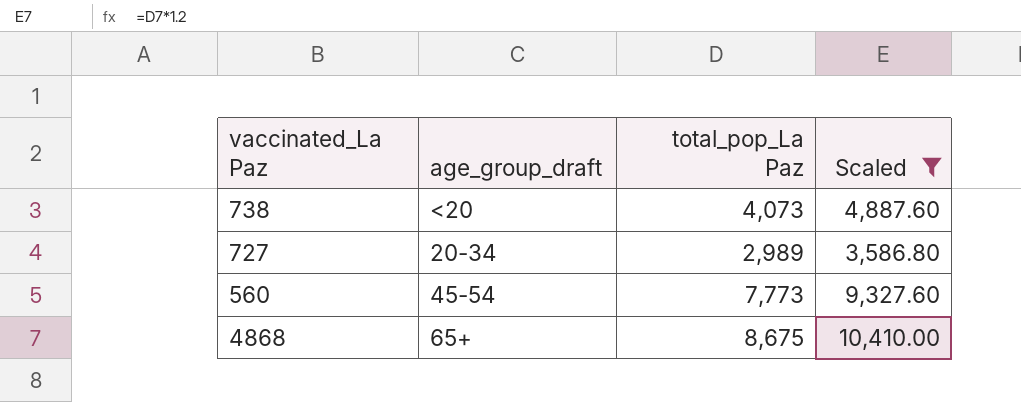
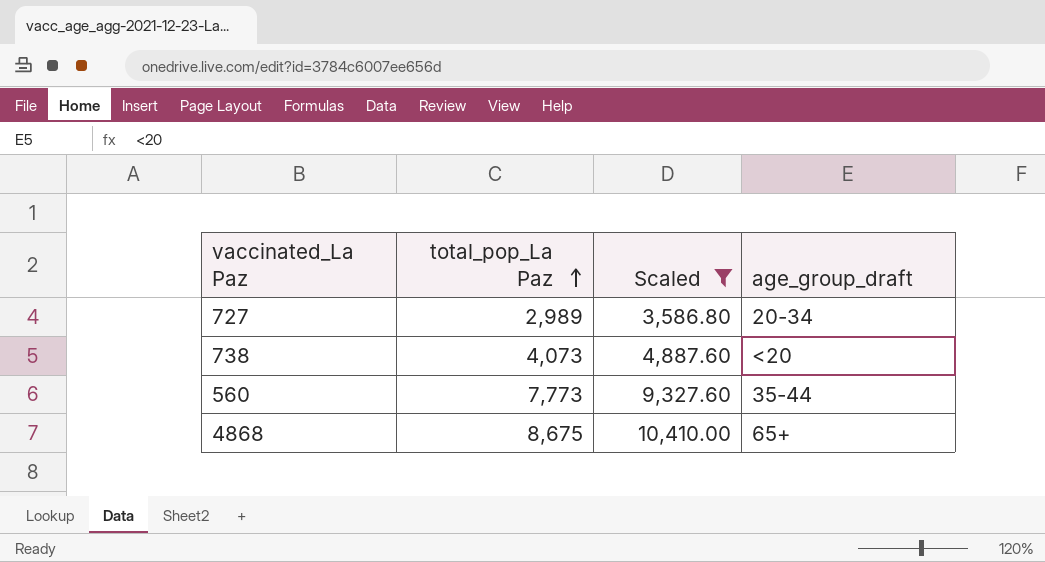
row order: none -> total_pop_La Paz ascending
column age_group_draft | position: 2 -> 4
560 | age_group_draft: 45-54 -> 35-44

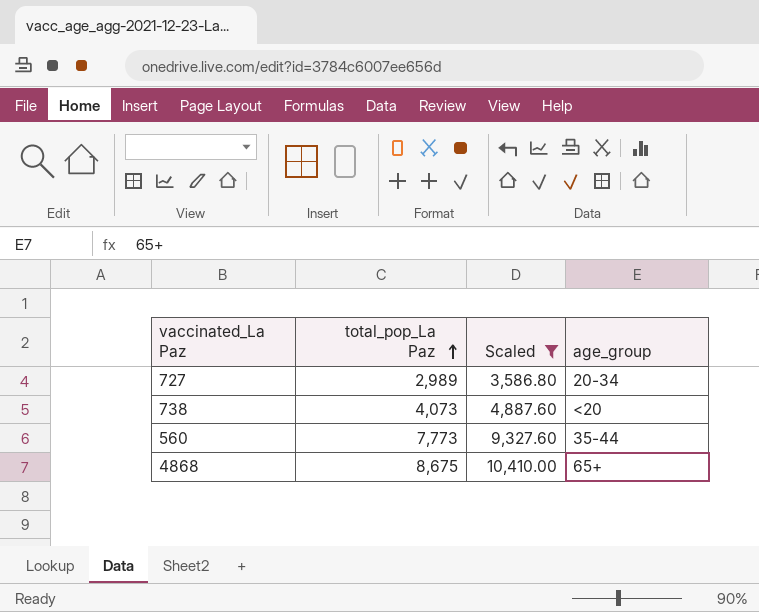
column name: age_group_draft -> age_group

